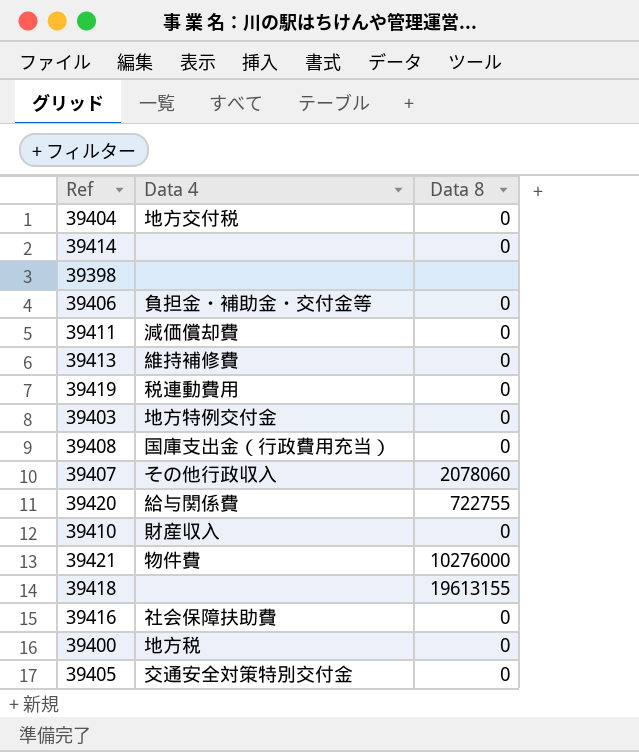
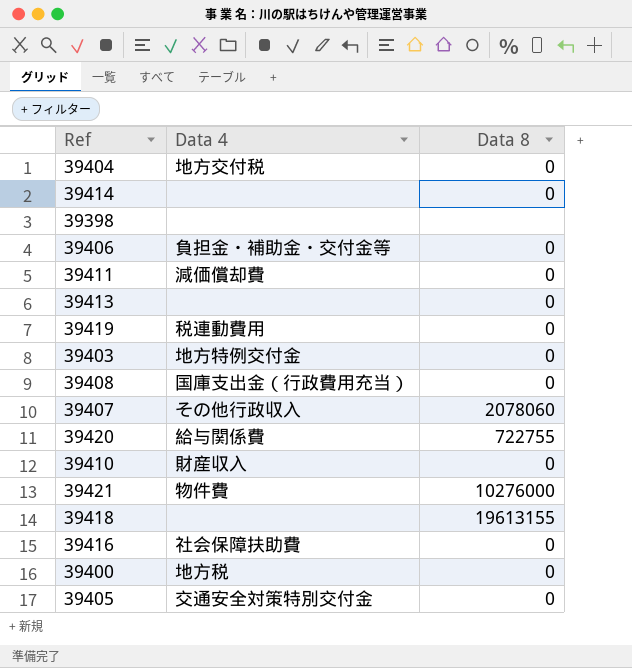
39413 | Data 4: 維持補修費 -> none

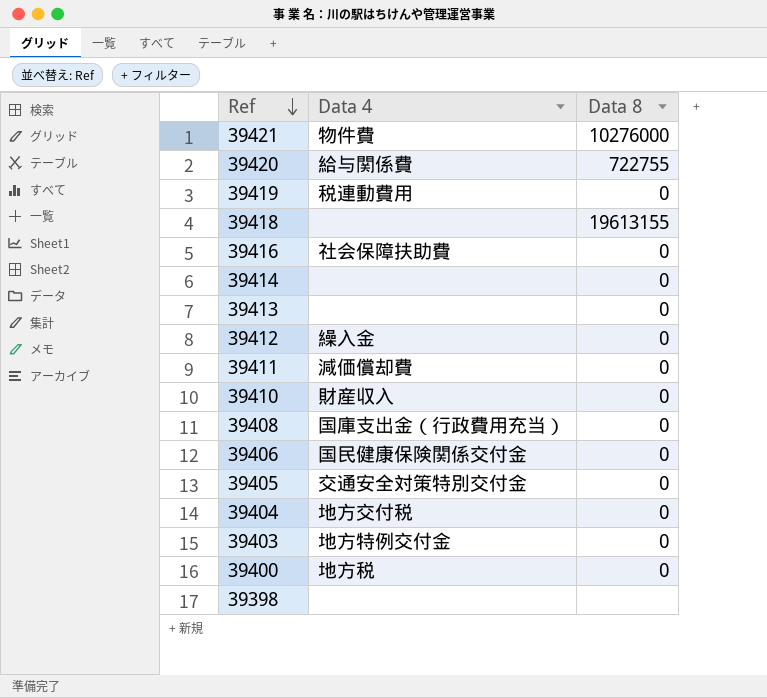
row order: none -> Ref descending
row 39407: その他行政収入 | 2078060 -> none
row 39412: none -> 繰入金 | 0
39406 | Data 4: 負担金・補助金・交付金等 -> 国民健康保険関係交付金

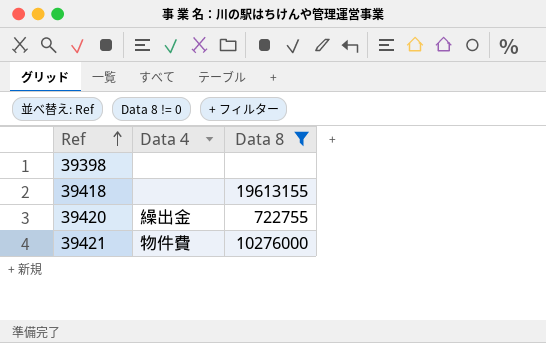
filter: none -> Data 8 != 0
row order: Ref descending -> Ref ascending
39420 | Data 4: 給与関係費 -> 繰出金

